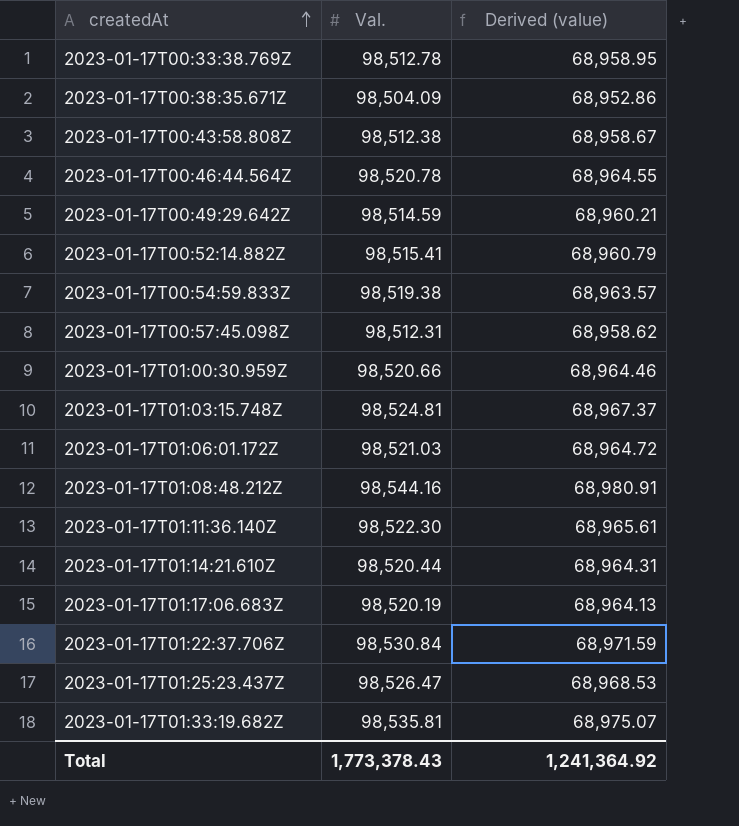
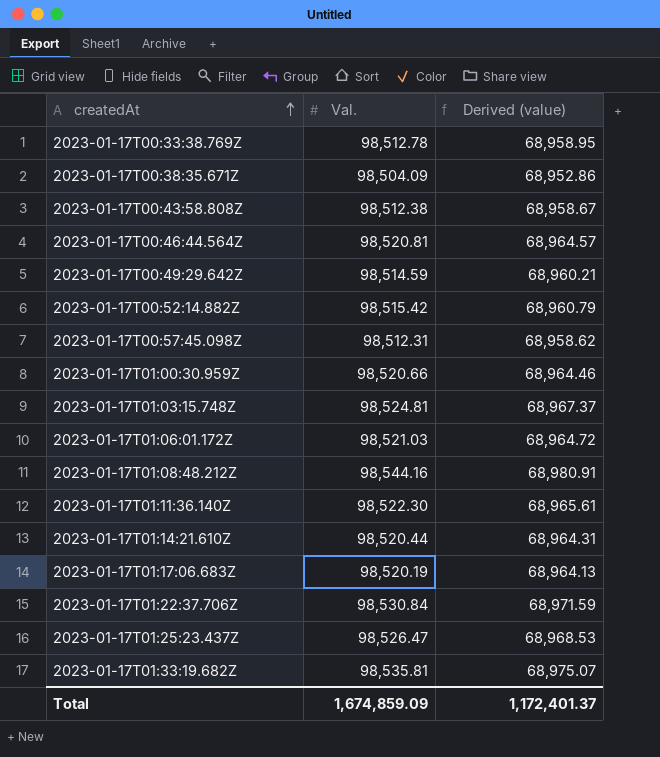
row 2023-01-17T00:54:59.833Z: 98,519.38 | 68,963.57 -> none
2023-01-17T00:46:44.564Z | Val.: 98,520.78 -> 98,520.81
2023-01-17T00:46:44.564Z | Derived (value): 68,964.55 -> 68,964.57
2023-01-17T00:52:14.882Z | Val.: 98,515.41 -> 98,515.42
Total | Val.: 1,773,378.43 -> 1,674,859.09
Total | Derived (value): 1,241,364.92 -> 1,172,401.37

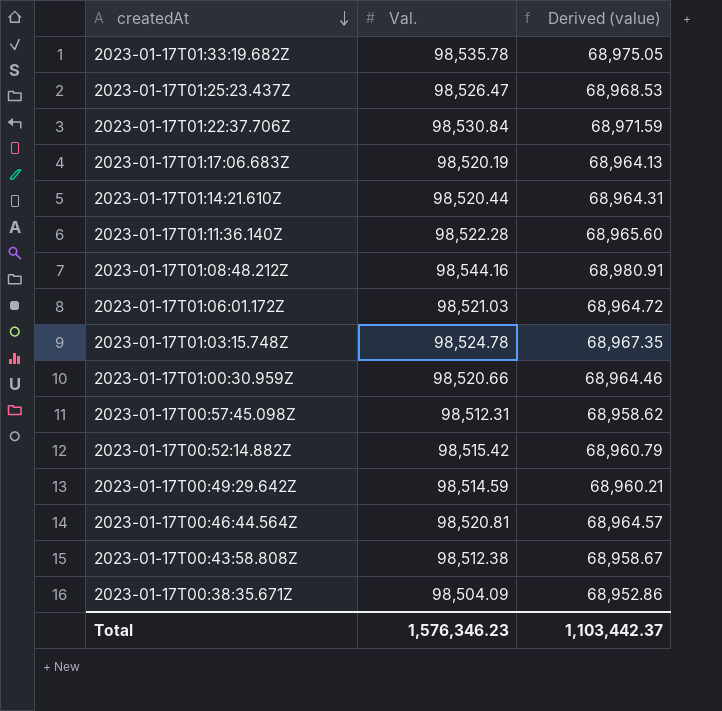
row order: createdAt ascending -> createdAt descending
row 2023-01-17T00:33:38.769Z: 98,512.78 | 68,958.95 -> none
2023-01-17T01:33:19.682Z | Val.: 98,535.81 -> 98,535.78
2023-01-17T01:33:19.682Z | Derived (value): 68,975.07 -> 68,975.05
2023-01-17T01:11:36.140Z | Val.: 98,522.30 -> 98,522.28
2023-01-17T01:11:36.140Z | Derived (value): 68,965.61 -> 68,965.60
2023-01-17T01:03:15.748Z | Val.: 98,524.81 -> 98,524.78
2023-01-17T01:03:15.748Z | Derived (value): 68,967.37 -> 68,967.35
Total | Val.: 1,674,859.09 -> 1,576,346.23
Total | Derived (value): 1,172,401.37 -> 1,103,442.37

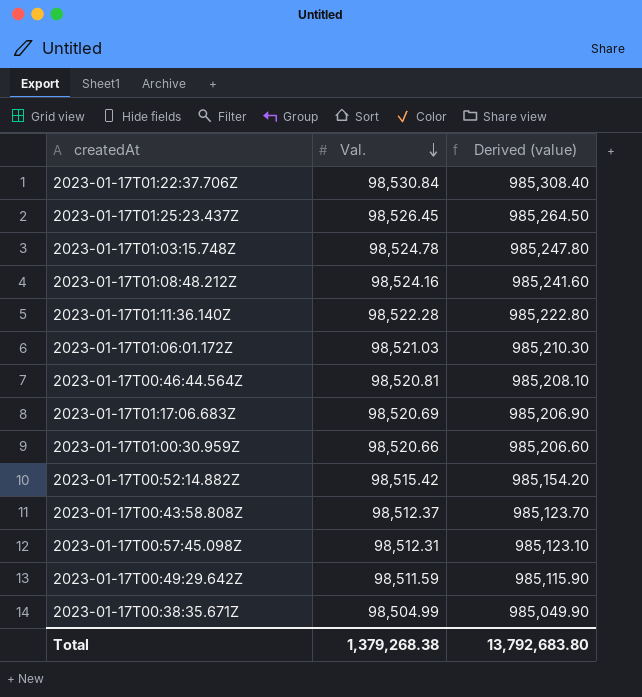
row order: createdAt descending -> Val. descending
column Derived (value) | formula: [Val.] * 0.7 -> [Val.] * 10
row 2023-01-17T01:33:19.682Z: 98,535.78 | 68,975.05 -> none
row 2023-01-17T01:14:21.610Z: 98,520.44 | 68,964.31 -> none
2023-01-17T01:25:23.437Z | Val.: 98,526.47 -> 98,526.45
2023-01-17T01:08:48.212Z | Val.: 98,544.16 -> 98,524.16
2023-01-17T01:17:06.683Z | Val.: 98,520.19 -> 98,520.69
2023-01-17T00:43:58.808Z | Val.: 98,512.38 -> 98,512.37
2023-01-17T00:49:29.642Z | Val.: 98,514.59 -> 98,511.59
2023-01-17T00:38:35.671Z | Val.: 98,504.09 -> 98,504.99
Total | Val.: 1,576,346.23 -> 1,379,268.38
Total | Derived (value): 1,103,442.37 -> 13,792,683.80

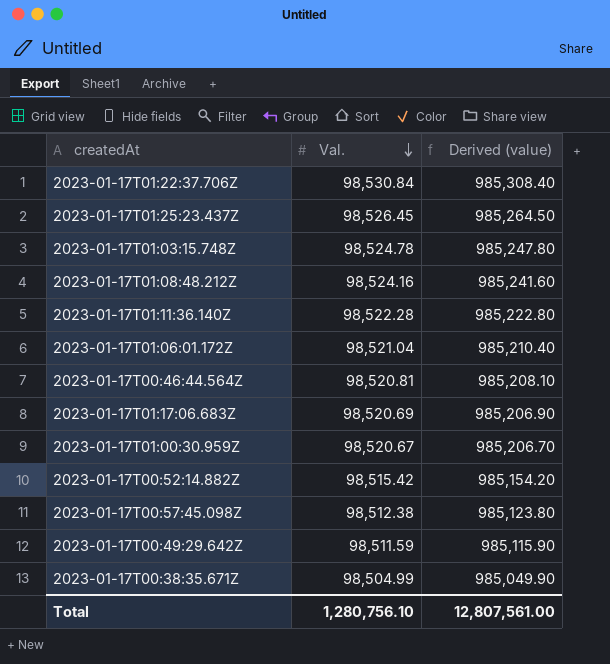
row 2023-01-17T00:43:58.808Z: 98,512.37 | 985,123.70 -> none
2023-01-17T01:06:01.172Z | Val.: 98,521.03 -> 98,521.04
2023-01-17T01:06:01.172Z | Derived (value): 985,210.30 -> 985,210.40
2023-01-17T01:00:30.959Z | Val.: 98,520.66 -> 98,520.67
2023-01-17T01:00:30.959Z | Derived (value): 985,206.60 -> 985,206.70
2023-01-17T00:57:45.098Z | Val.: 98,512.31 -> 98,512.38
2023-01-17T00:57:45.098Z | Derived (value): 985,123.10 -> 985,123.80
Total | Val.: 1,379,268.38 -> 1,280,756.10
Total | Derived (value): 13,792,683.80 -> 12,807,561.00

